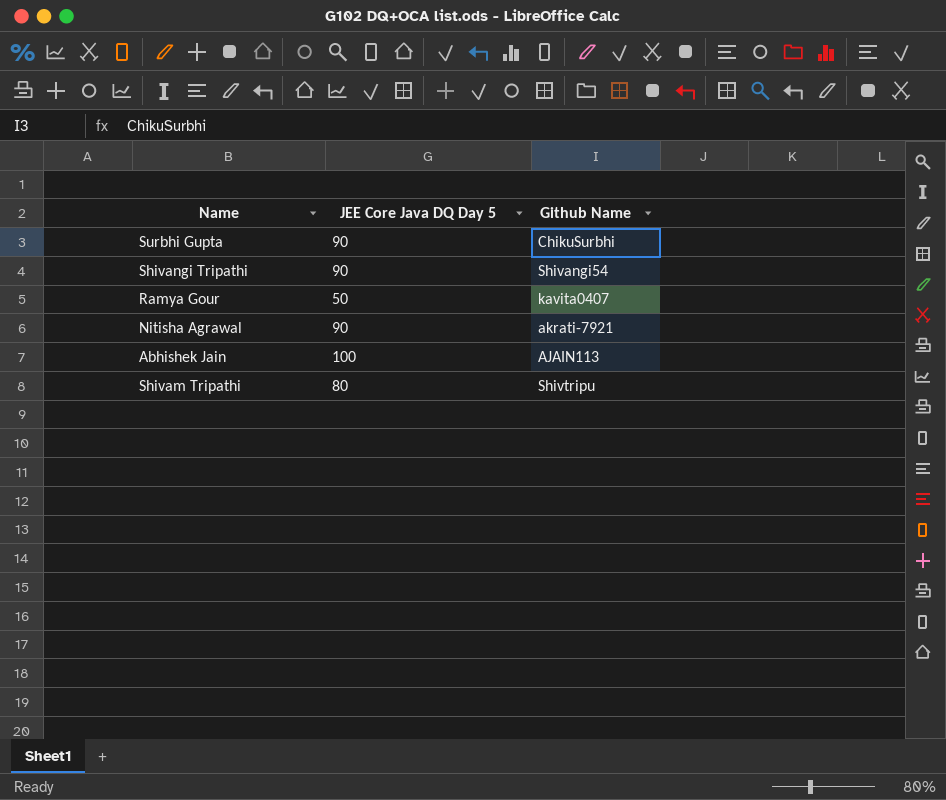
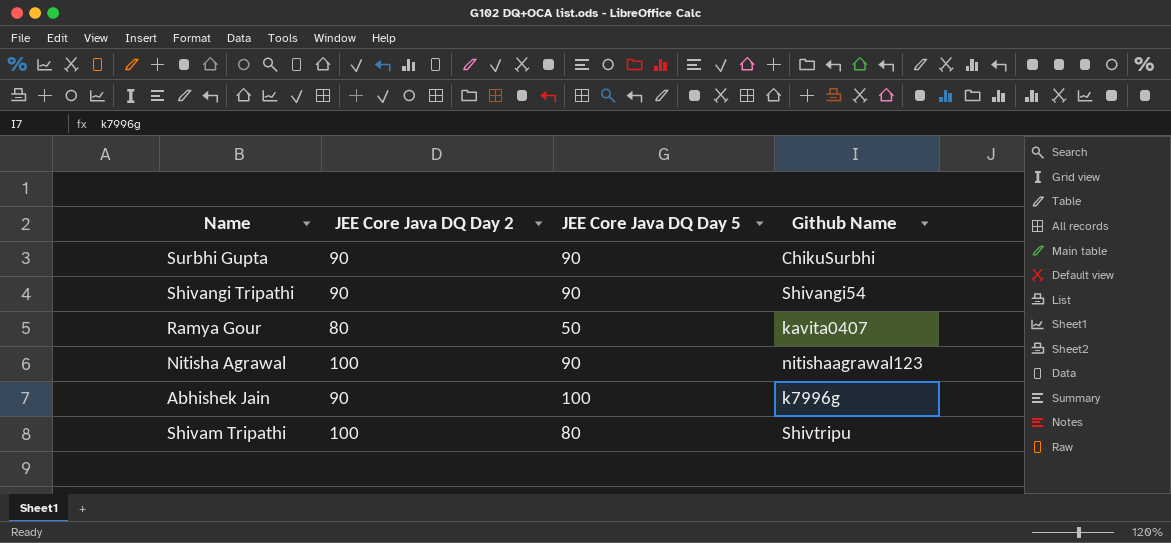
column JEE Core Java DQ Day 2 | position: none -> 2
Nitisha Agrawal | Github Name: akrati-7921 -> nitishaagrawal123
Abhishek Jain | Github Name: AJAIN113 -> k7996g

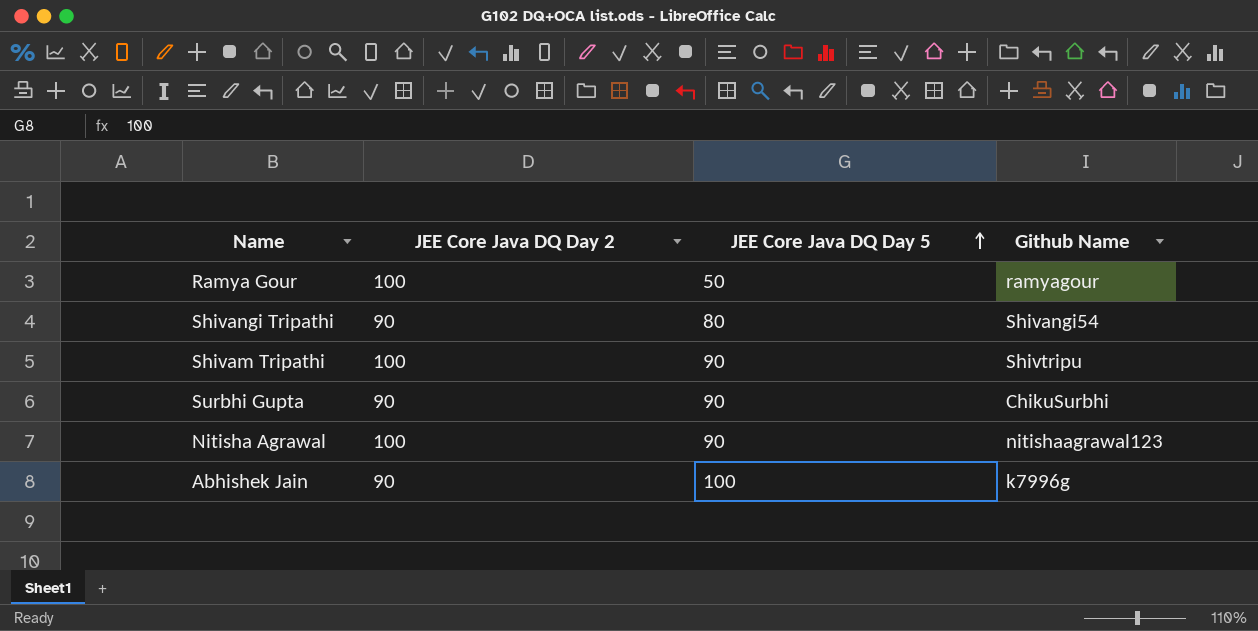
row order: none -> JEE Core Java DQ Day 5 ascending
Ramya Gour | JEE Core Java DQ Day 2: 80 -> 100
Ramya Gour | Github Name: kavita0407 -> ramyagour
Shivangi Tripathi | JEE Core Java DQ Day 5: 90 -> 80
Shivam Tripathi | JEE Core Java DQ Day 5: 80 -> 90

